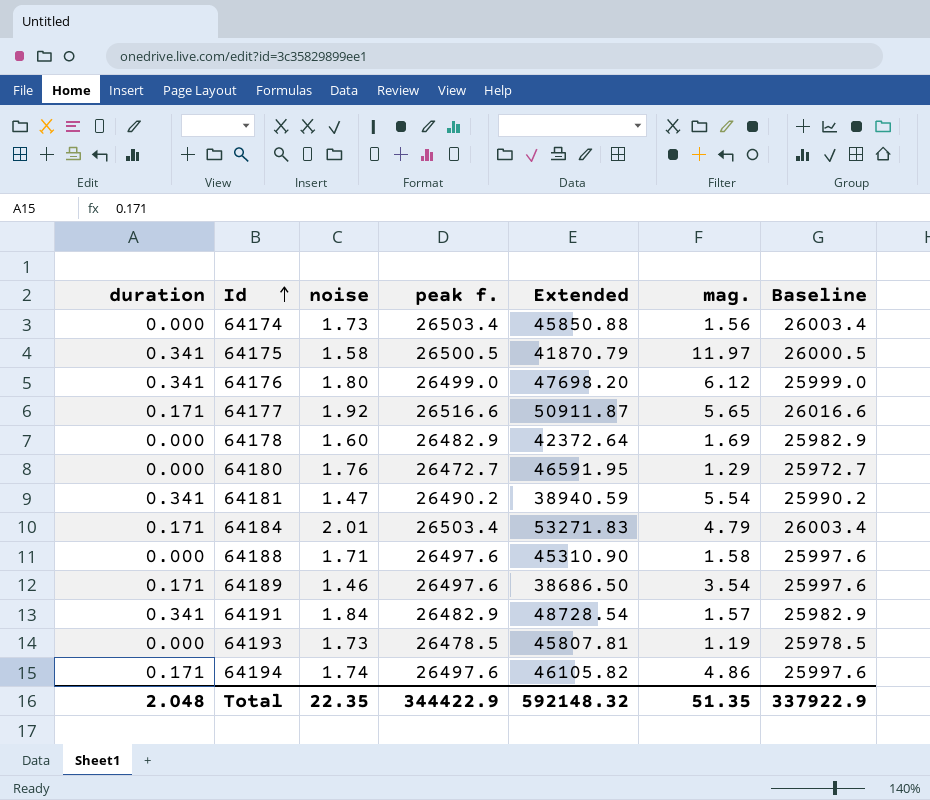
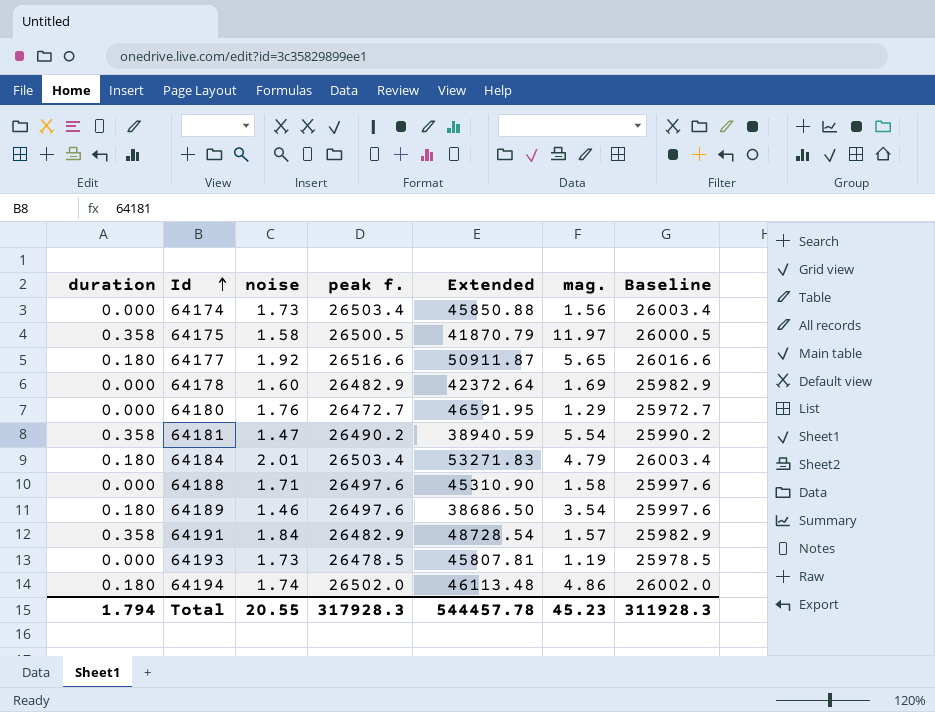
row 64176: 0.341 | 1.80 | 26499.0 | 47698.20 | 6.12 | 25999.0 -> none
64175 | duration: 0.341 -> 0.358
64177 | duration: 0.171 -> 0.180
64181 | duration: 0.341 -> 0.358
64184 | duration: 0.171 -> 0.180
64189 | duration: 0.171 -> 0.180
64191 | duration: 0.341 -> 0.358
64194 | duration: 0.171 -> 0.180
64194 | peak f.: 26497.6 -> 26502.0
64194 | Extended: 46105.82 -> 46113.48
64194 | Baseline: 25997.6 -> 26002.0
Total | duration: 2.048 -> 1.794
Total | noise: 22.35 -> 20.55
Total | peak f.: 344422.9 -> 317928.3
Total | Extended: 592148.32 -> 544457.78
Total | mag.: 51.35 -> 45.23
Total | Baseline: 337922.9 -> 311928.3

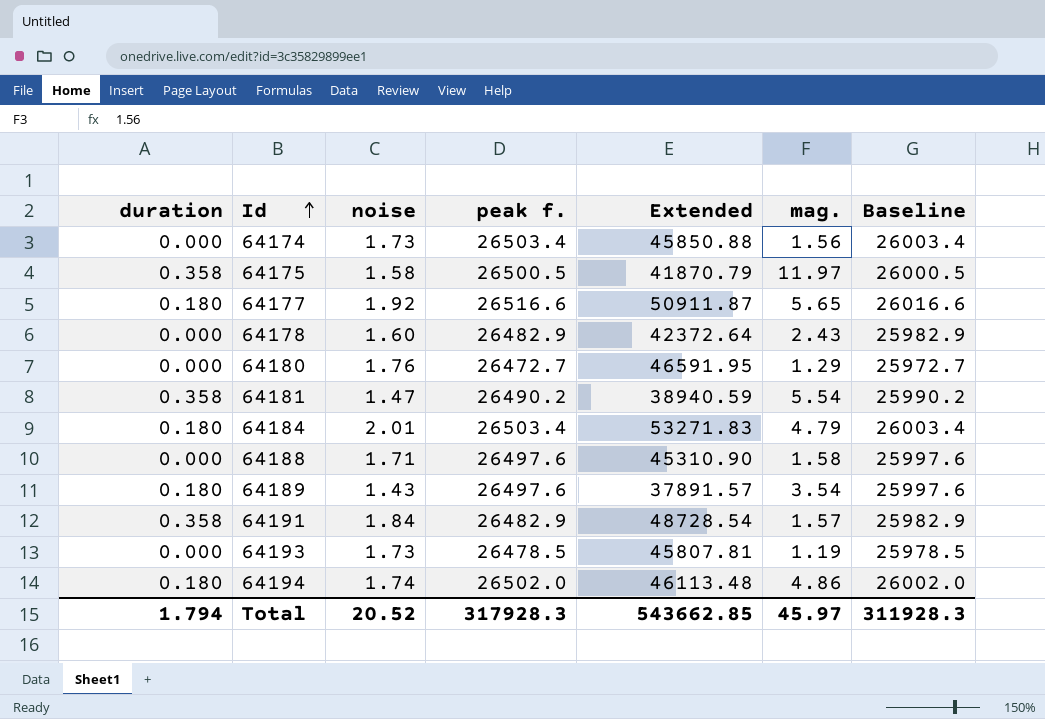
64178 | mag.: 1.69 -> 2.43
64189 | noise: 1.46 -> 1.43
64189 | Extended: 38686.50 -> 37891.57
Total | noise: 20.55 -> 20.52
Total | Extended: 544457.78 -> 543662.85
Total | mag.: 45.23 -> 45.97

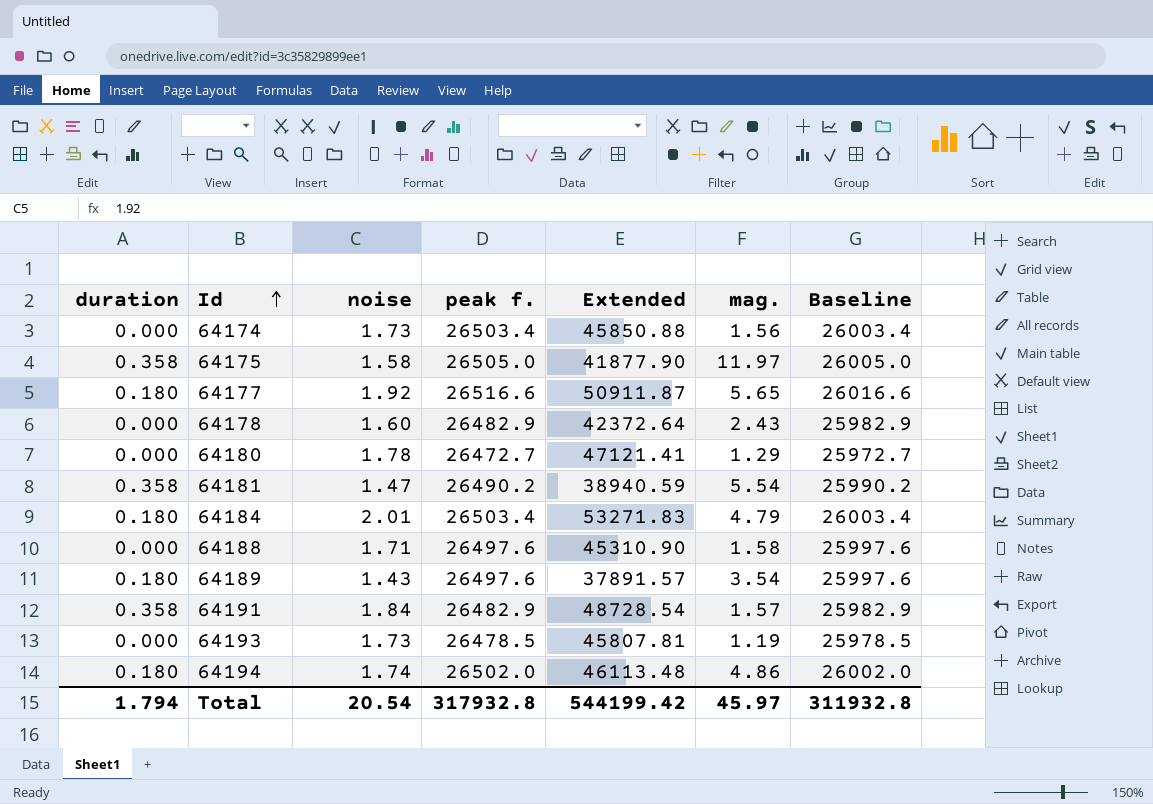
64175 | peak f.: 26500.5 -> 26505.0
64175 | Extended: 41870.79 -> 41877.90
64175 | Baseline: 26000.5 -> 26005.0
64180 | noise: 1.76 -> 1.78
64180 | Extended: 46591.95 -> 47121.41
Total | noise: 20.52 -> 20.54
Total | peak f.: 317928.3 -> 317932.8
Total | Extended: 543662.85 -> 544199.42
Total | Baseline: 311928.3 -> 311932.8

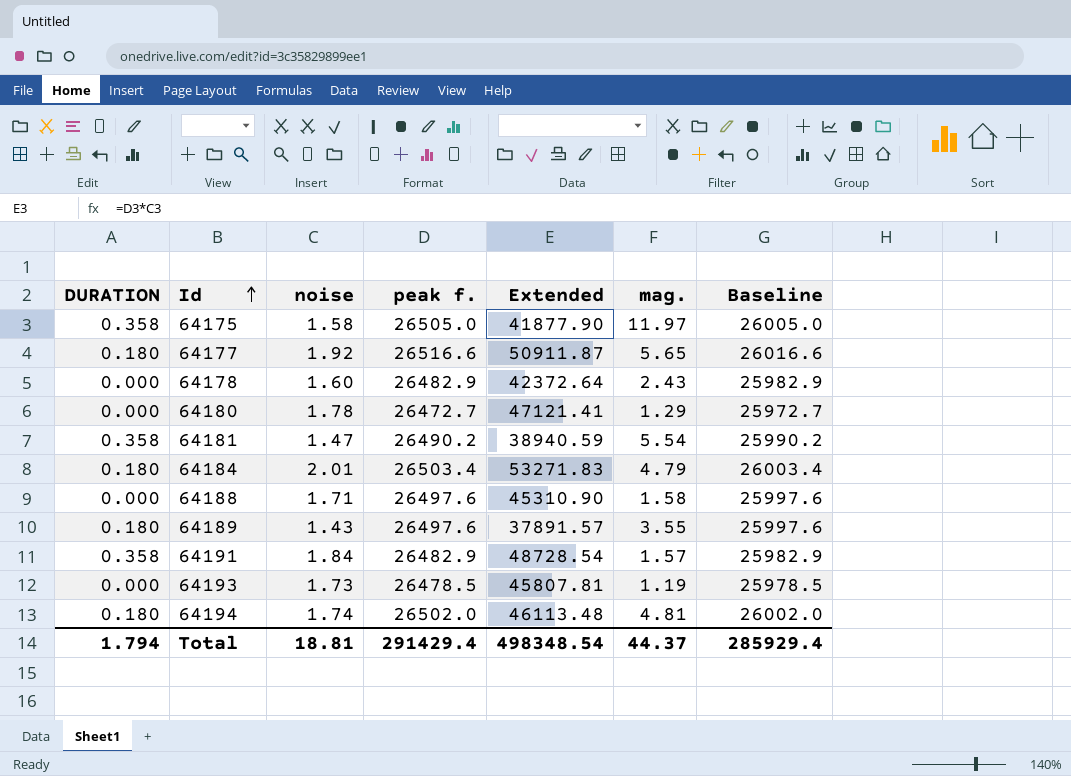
column name: duration -> DURATION
row 64174: 0.000 | 1.73 | 26503.4 | 45850.88 | 1.56 | 26003.4 -> none
64189 | mag.: 3.54 -> 3.55
64194 | mag.: 4.86 -> 4.81
Total | noise: 20.54 -> 18.81
Total | peak f.: 317932.8 -> 291429.4
Total | Extended: 544199.42 -> 498348.54
Total | mag.: 45.97 -> 44.37
Total | Baseline: 311932.8 -> 285929.4

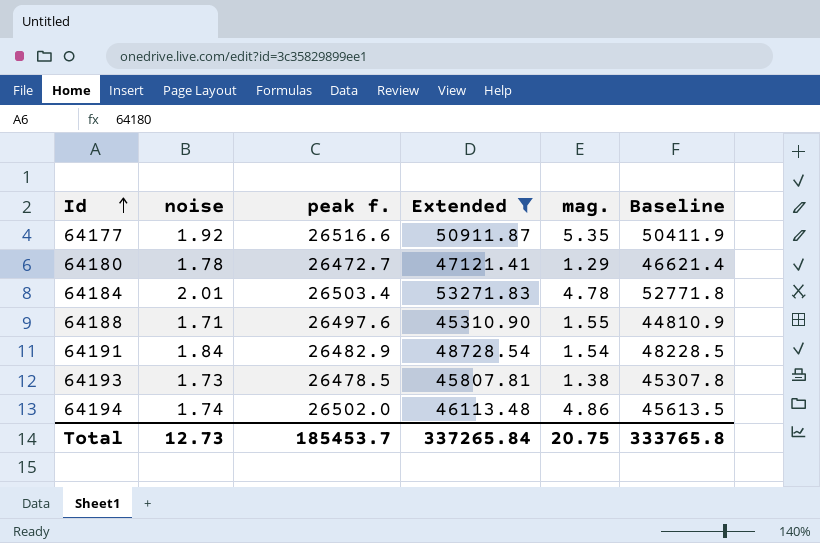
filter: none -> Extended >= 45310.90
column DURATION | position: 1 -> none
column Baseline | formula: [peak f.] - 500 -> [Extended] - 500
64177 | mag.: 5.65 -> 5.35
64184 | mag.: 4.79 -> 4.78
64188 | mag.: 1.58 -> 1.55
64191 | mag.: 1.57 -> 1.54
64193 | mag.: 1.19 -> 1.38
64194 | mag.: 4.81 -> 4.86
Total | noise: 18.81 -> 12.73
Total | peak f.: 291429.4 -> 185453.7
Total | Extended: 498348.54 -> 337265.84
Total | mag.: 44.37 -> 20.75
Total | Baseline: 285929.4 -> 333765.8

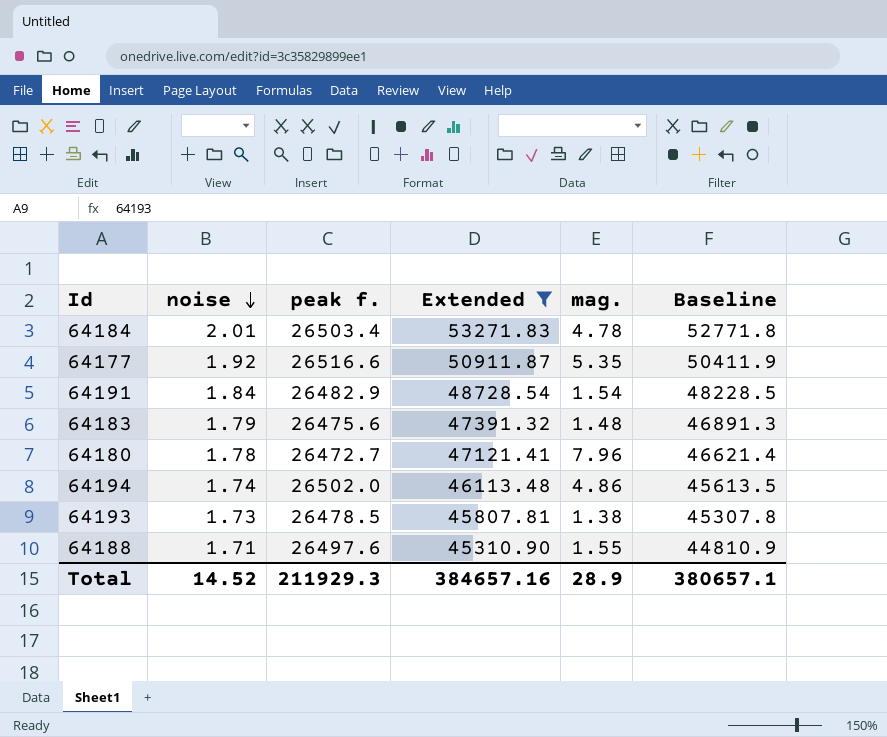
row order: Id ascending -> noise descending
row 64183: none -> 1.79 | 26475.6 | 47391.32 | 1.48 | 46891.3
64180 | mag.: 1.29 -> 7.96
Total | noise: 12.73 -> 14.52
Total | peak f.: 185453.7 -> 211929.3
Total | Extended: 337265.84 -> 384657.16
Total | mag.: 20.75 -> 28.9
Total | Baseline: 333765.8 -> 380657.1

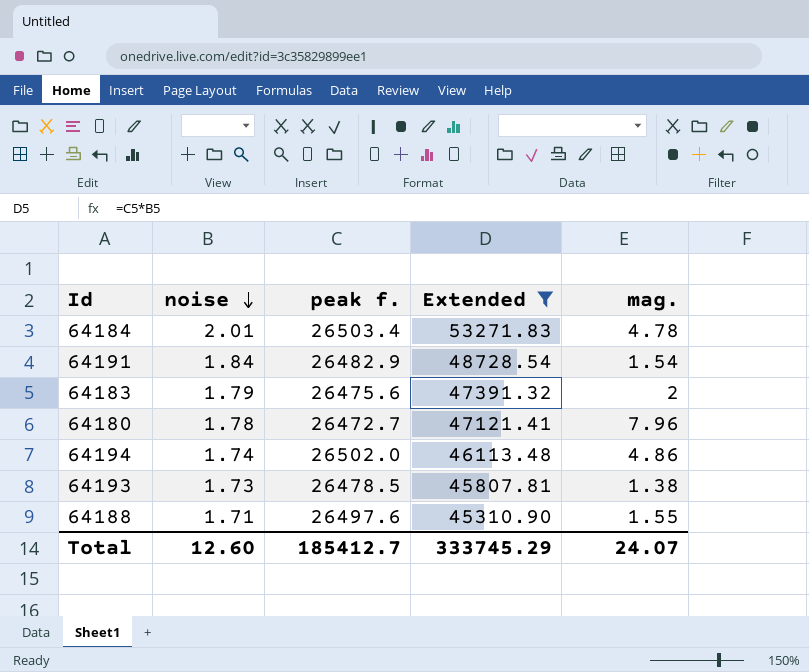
column Baseline | formula: [Extended] - 500 -> none
row 64177: 1.92 | 26516.6 | 50911.87 | 5.35 | 50411.9 -> none
64183 | mag.: 1.48 -> 2
Total | noise: 14.52 -> 12.60
Total | peak f.: 211929.3 -> 185412.7
Total | Extended: 384657.16 -> 333745.29
Total | mag.: 28.9 -> 24.07

